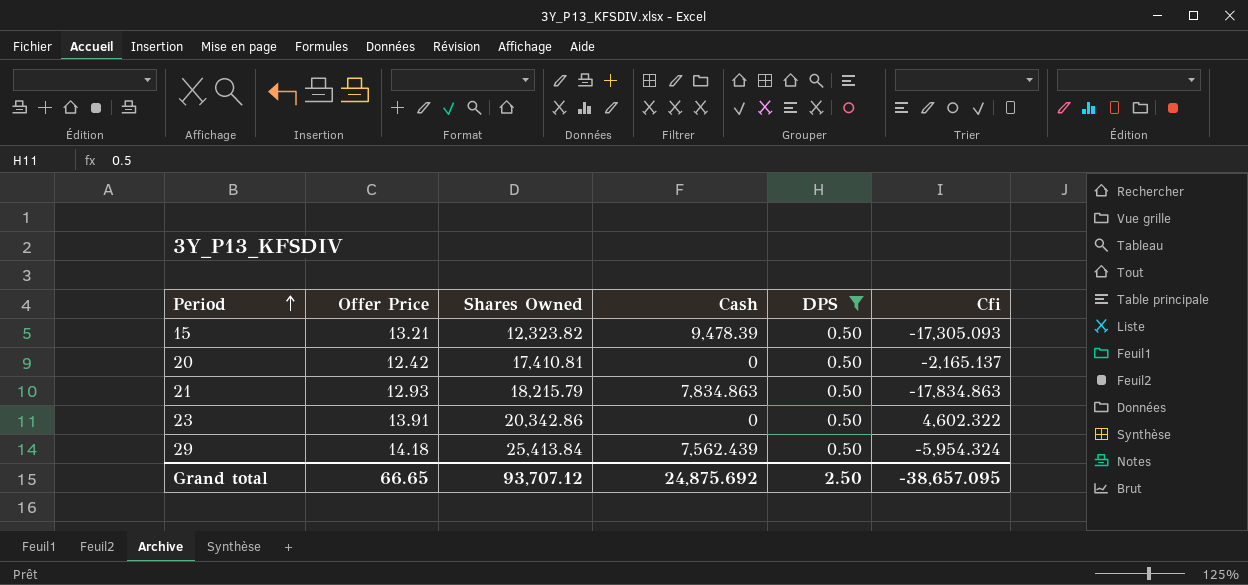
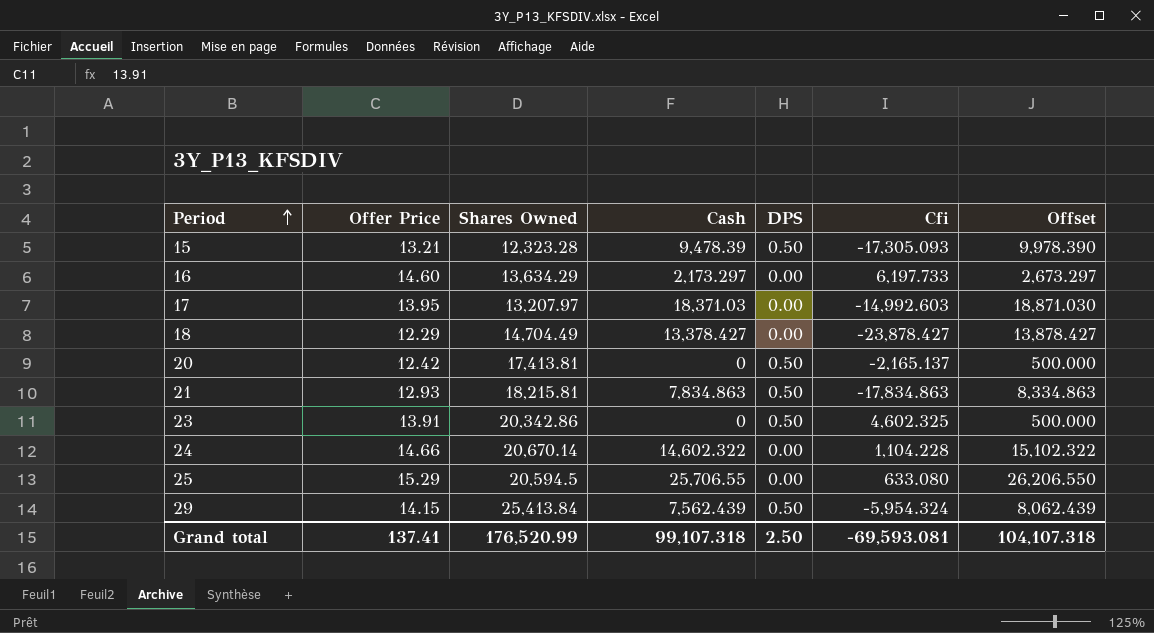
filter: DPS = 0.50 -> none
column Offset | formula: none -> [Cash] + 500
15 | Shares Owned: 12,323.82 -> 12,323.28
20 | Shares Owned: 17,410.81 -> 17,413.81
21 | Shares Owned: 18,215.79 -> 18,215.81
23 | Cfi: 4,602.322 -> 4,602.325
29 | Offer Price: 14.18 -> 14.15
Grand total | Offer Price: 66.65 -> 137.41
Grand total | Shares Owned: 93,707.12 -> 176,520.99
Grand total | Cash: 24,875.692 -> 99,107.318
Grand total | Cfi: -38,657.095 -> -69,593.081

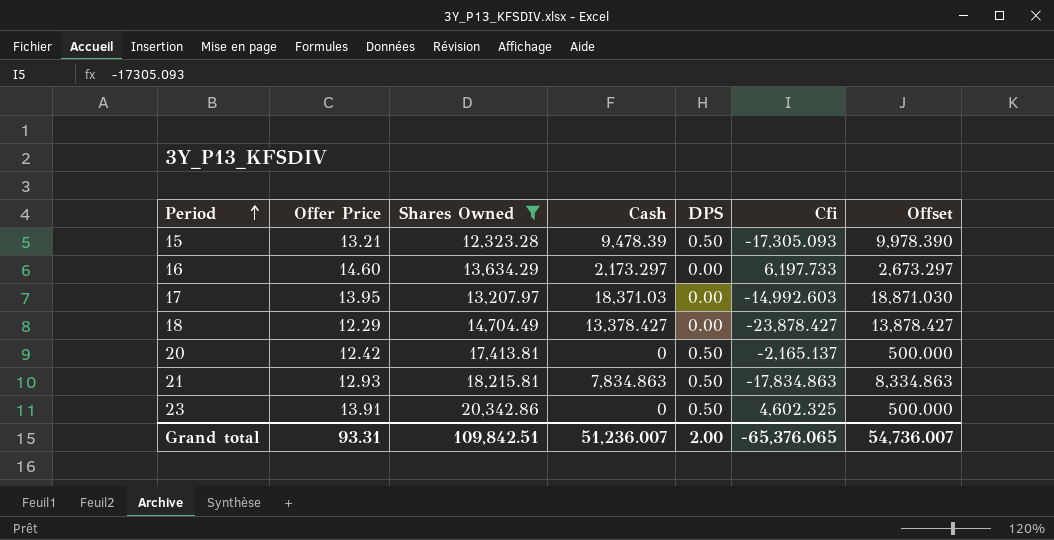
filter: none -> Shares Owned <= 20,342.86
Grand total | Offer Price: 137.41 -> 93.31
Grand total | Shares Owned: 176,520.99 -> 109,842.51
Grand total | Cash: 99,107.318 -> 51,236.007
Grand total | DPS: 2.50 -> 2.00
Grand total | Cfi: -69,593.081 -> -65,376.065
Grand total | Offset: 104,107.318 -> 54,736.007

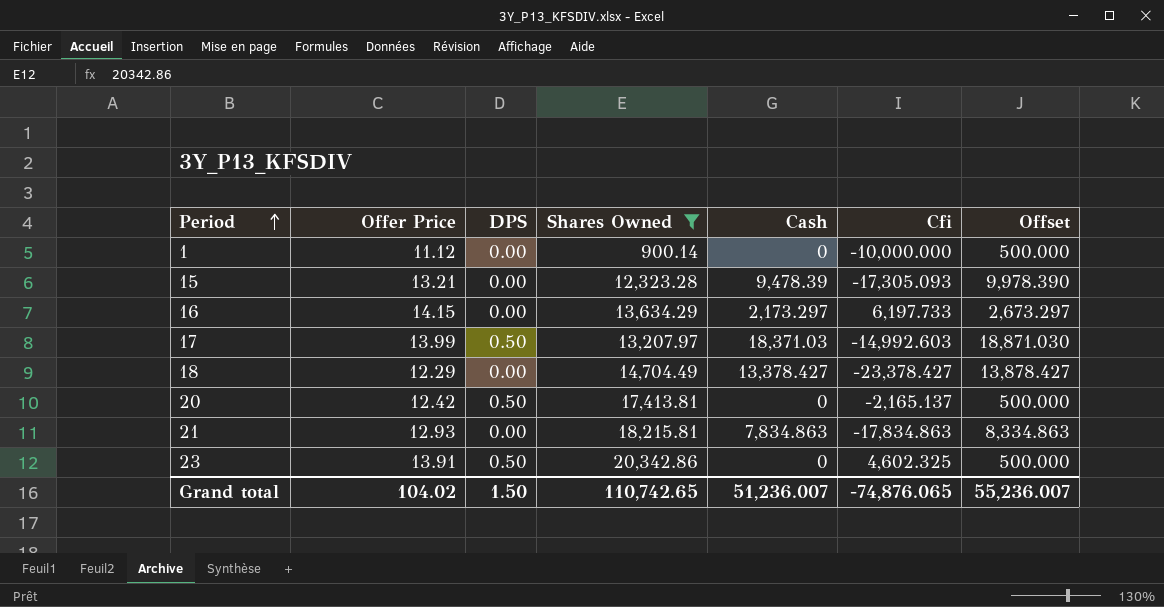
column DPS | position: 5 -> 3
row 1: none -> 11.12 | 0.00 | 900.14 | 0 | -10,000.000 | 500.000
15 | DPS: 0.50 -> 0.00
16 | Offer Price: 14.60 -> 14.15
17 | Offer Price: 13.95 -> 13.99
17 | DPS: 0.00 -> 0.50
18 | Cfi: -23,878.427 -> -23,378.427
21 | DPS: 0.50 -> 0.00
Grand total | Offer Price: 93.31 -> 104.02
Grand total | DPS: 2.00 -> 1.50
Grand total | Shares Owned: 109,842.51 -> 110,742.65
Grand total | Cfi: -65,376.065 -> -74,876.065
Grand total | Offset: 54,736.007 -> 55,236.007

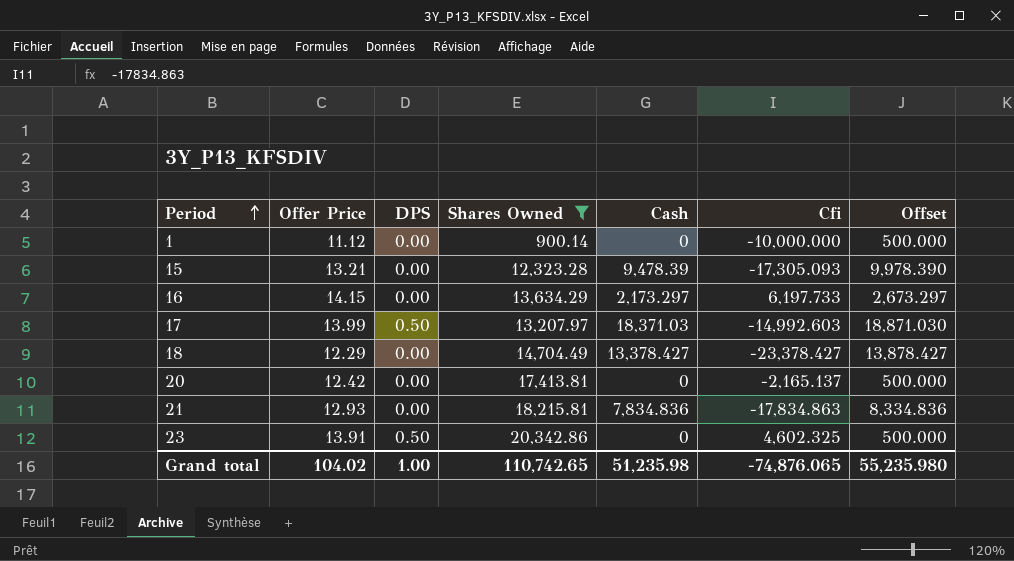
20 | DPS: 0.50 -> 0.00
21 | Cash: 7,834.863 -> 7,834.836
21 | Offset: 8,334.863 -> 8,334.836
Grand total | DPS: 1.50 -> 1.00
Grand total | Cash: 51,236.007 -> 51,235.98
Grand total | Offset: 55,236.007 -> 55,235.980

